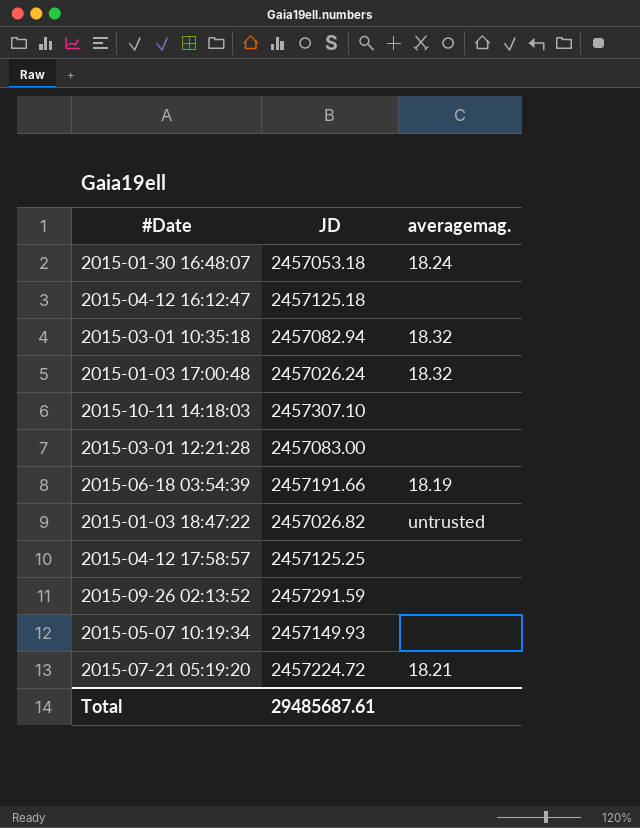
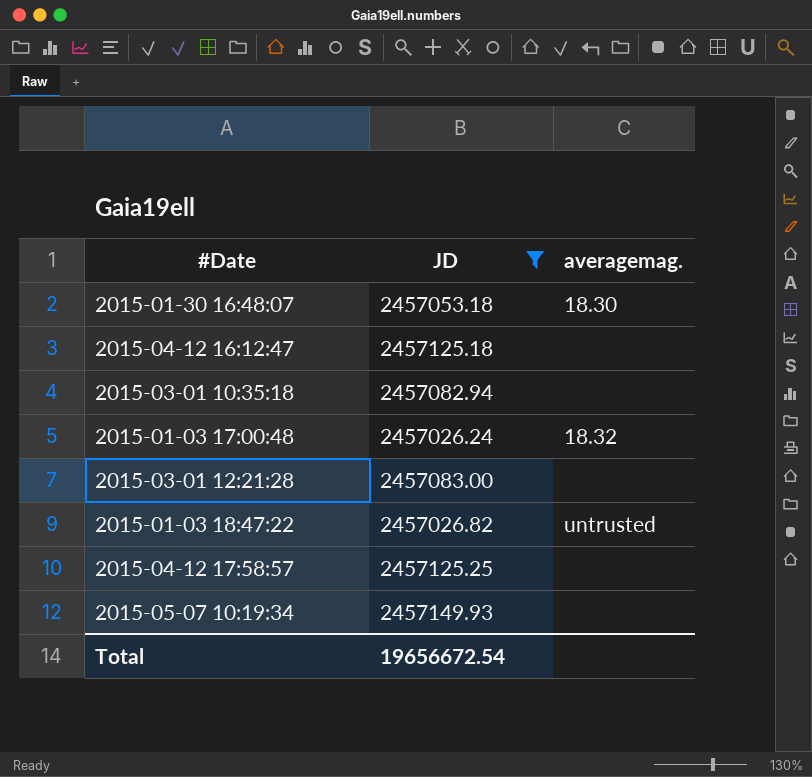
filter: none -> JD <= 2457149.93
2015-01-30 16:48:07 | averagemag.: 18.24 -> 18.30
2015-03-01 10:35:18 | averagemag.: 18.32 -> none
Total | JD: 29485687.61 -> 19656672.54

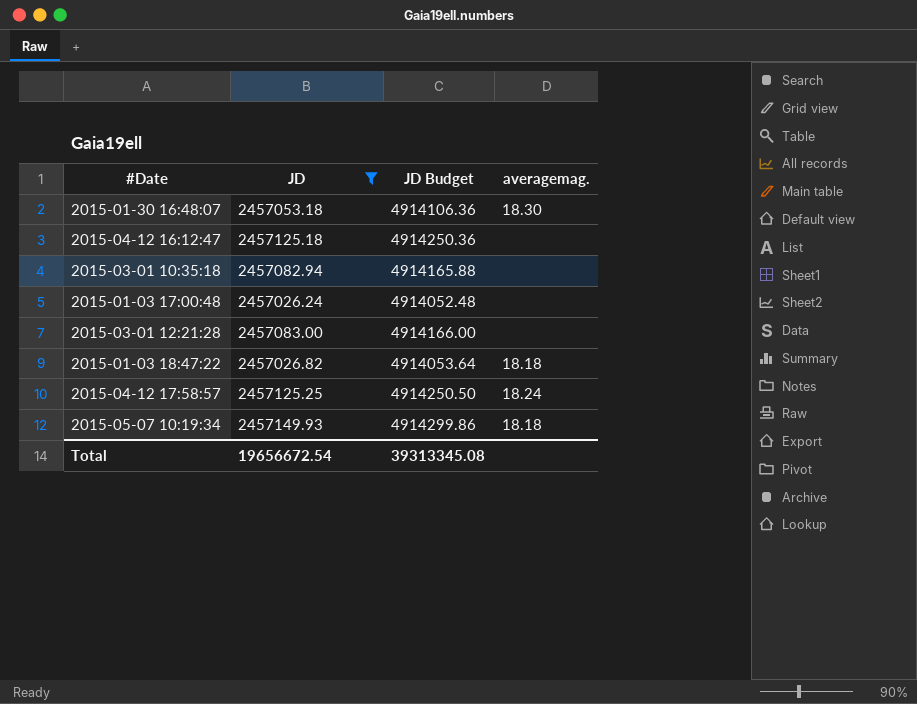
column JD Budget | formula: none -> [JD] * 2
2015-01-03 17:00:48 | averagemag.: 18.32 -> none
2015-01-03 18:47:22 | averagemag.: untrusted -> 18.18
2015-04-12 17:58:57 | averagemag.: none -> 18.24
2015-05-07 10:19:34 | averagemag.: none -> 18.18

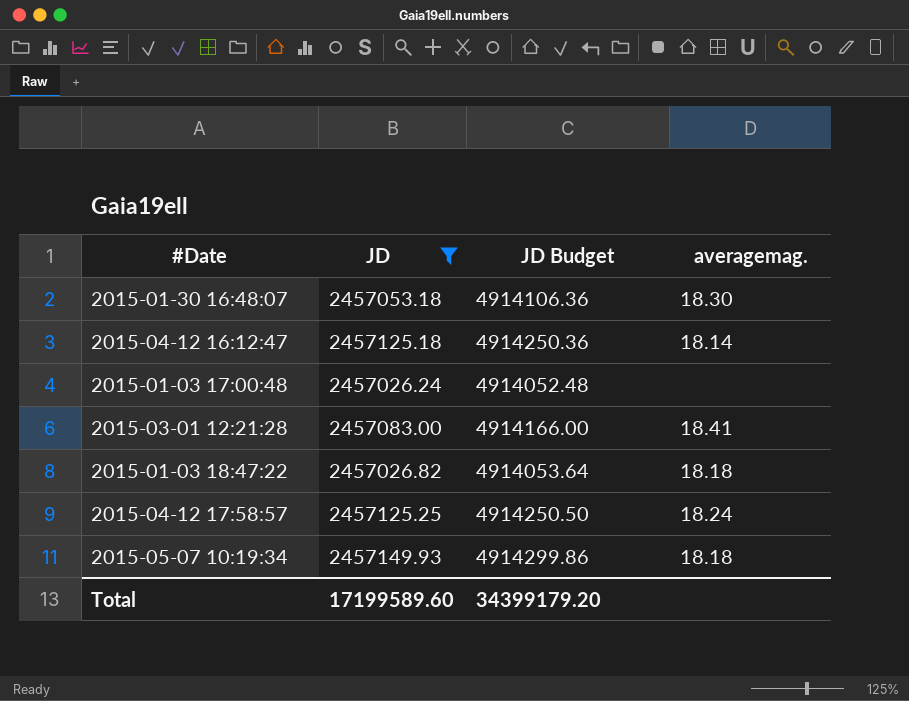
row 2015-03-01 10:35:18: 2457082.94 | 4914165.88 | none -> none
2015-04-12 16:12:47 | averagemag.: none -> 18.14
2015-03-01 12:21:28 | averagemag.: none -> 18.41
Total | JD: 19656672.54 -> 17199589.60
Total | JD Budget: 39313345.08 -> 34399179.20

